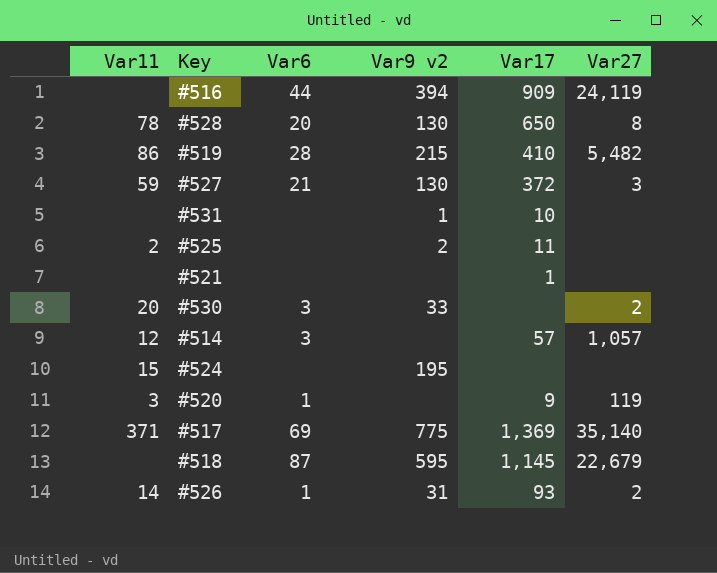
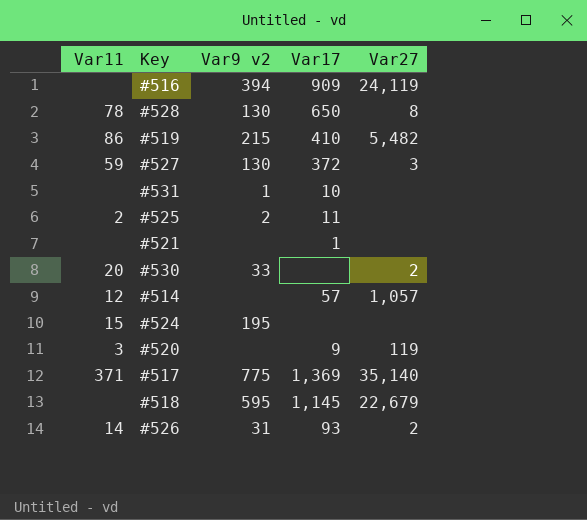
column Var6 | position: 3 -> none

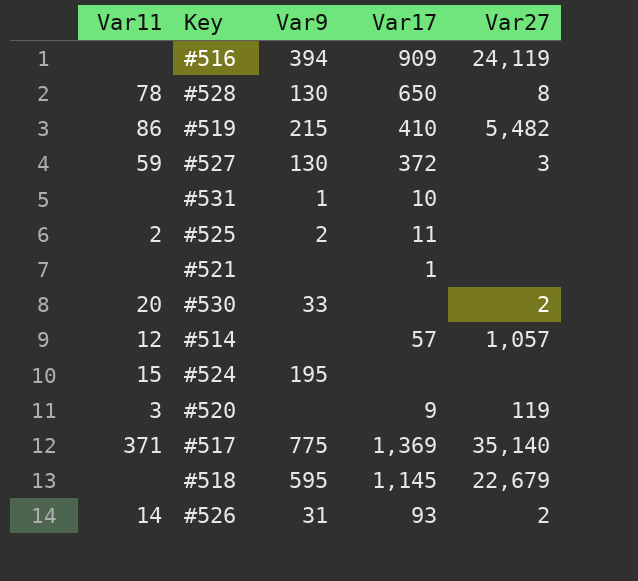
column name: Var9 v2 -> Var9

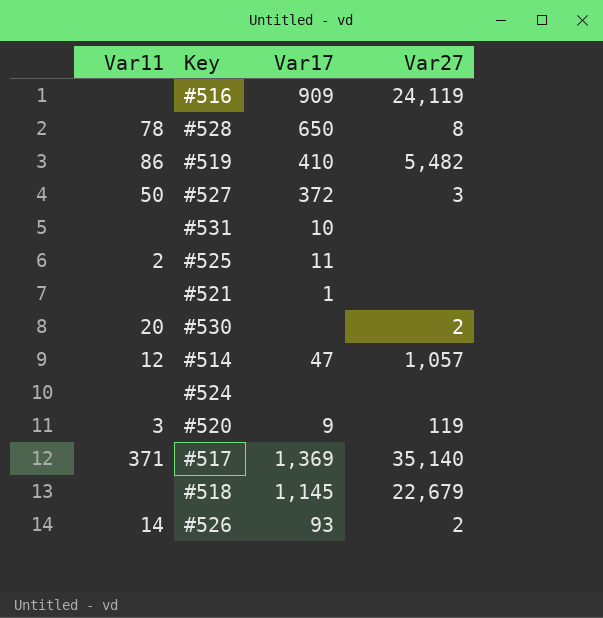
column Var9 | position: 3 -> none
#527 | Var11: 59 -> 50
#514 | Var17: 57 -> 47
#524 | Var11: 15 -> none

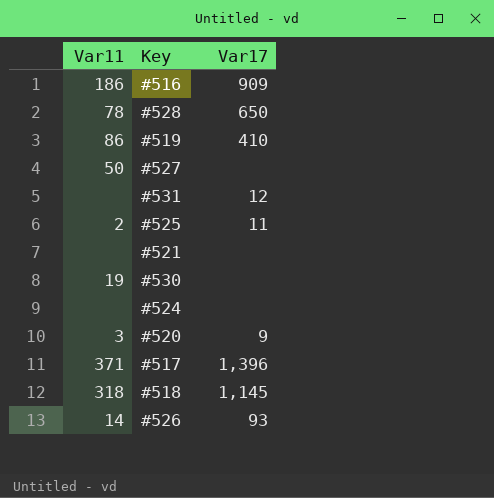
column Var27 | position: 4 -> none
row #514: 12 | 47 | 1,057 -> none
#516 | Var11: none -> 186
#527 | Var17: 372 -> none
#531 | Var17: 10 -> 12
#521 | Var17: 1 -> none
#530 | Var11: 20 -> 19
#517 | Var17: 1,369 -> 1,396
#518 | Var11: none -> 318

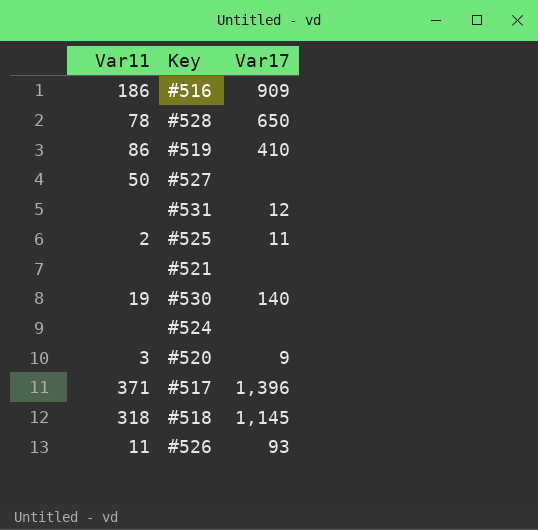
#530 | Var17: none -> 140
#526 | Var11: 14 -> 11

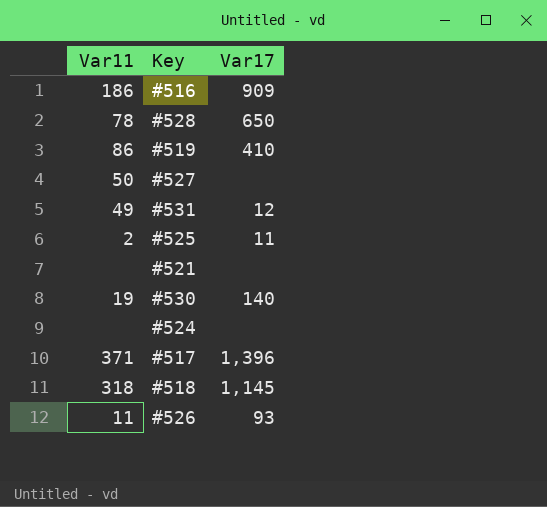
row #520: 3 | 9 -> none
#531 | Var11: none -> 49

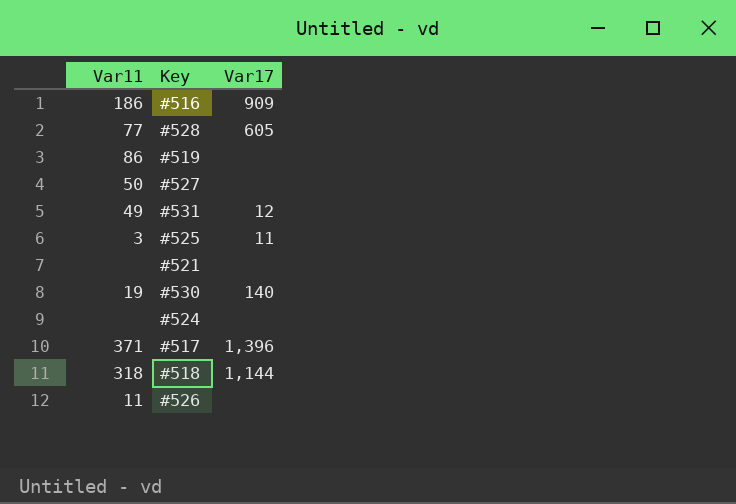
#528 | Var11: 78 -> 77
#528 | Var17: 650 -> 605
#519 | Var17: 410 -> none
#525 | Var11: 2 -> 3
#518 | Var17: 1,145 -> 1,144
#526 | Var17: 93 -> none

